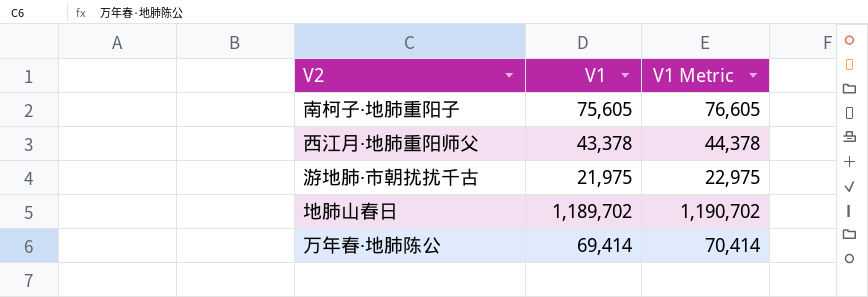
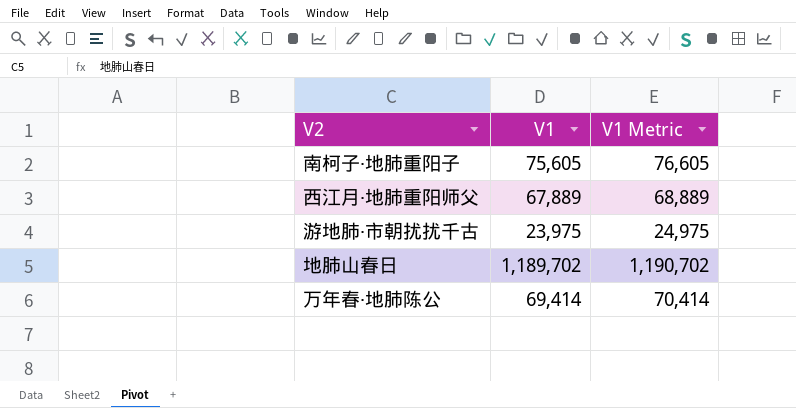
西江月·地肺重阳师父 | V1: 43,378 -> 67,889
西江月·地肺重阳师父 | V1 Metric: 44,378 -> 68,889
游地肺·市朝扰扰千古 | V1: 21,975 -> 23,975
游地肺·市朝扰扰千古 | V1 Metric: 22,975 -> 24,975

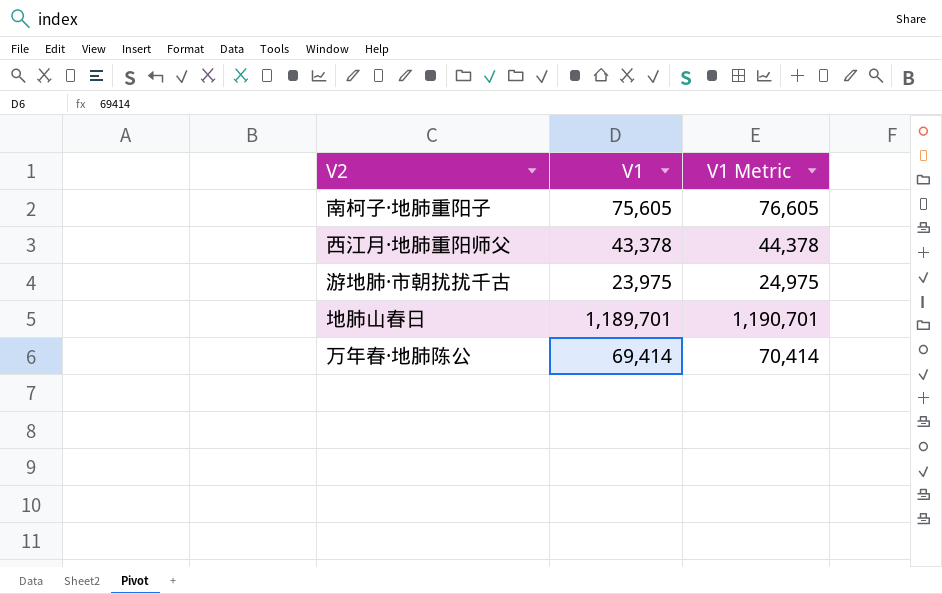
西江月·地肺重阳师父 | V1: 67,889 -> 43,378
西江月·地肺重阳师父 | V1 Metric: 68,889 -> 44,378
地肺山春日 | V1: 1,189,702 -> 1,189,701
地肺山春日 | V1 Metric: 1,190,702 -> 1,190,701

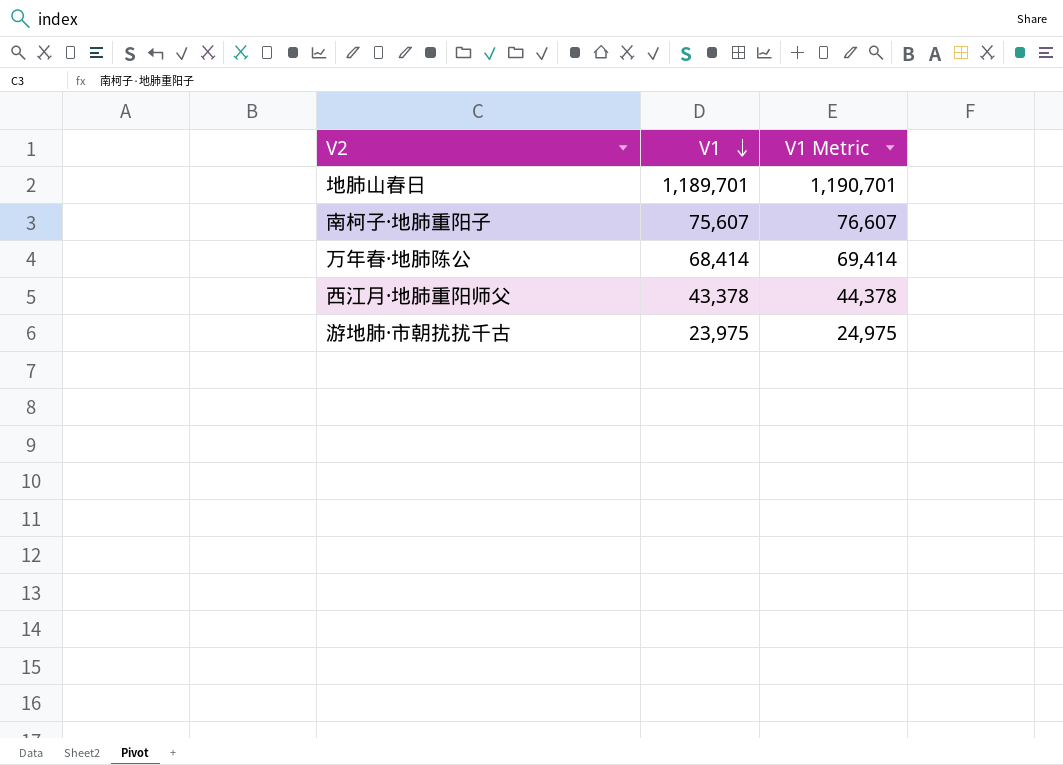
row order: none -> V1 descending
南柯子·地肺重阳子 | V1: 75,605 -> 75,607
南柯子·地肺重阳子 | V1 Metric: 76,605 -> 76,607
万年春·地肺陈公 | V1: 69,414 -> 68,414
万年春·地肺陈公 | V1 Metric: 70,414 -> 69,414

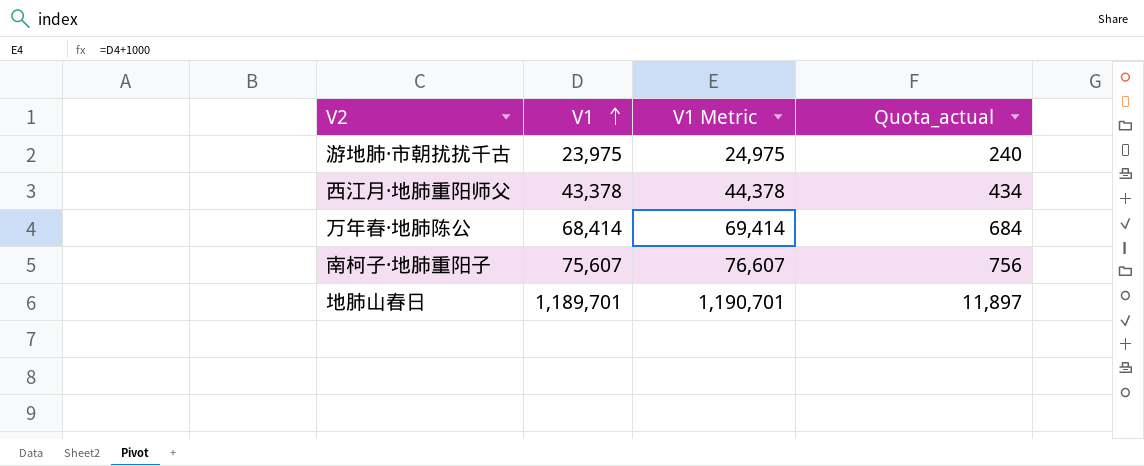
row order: V1 descending -> V1 ascending
column Quota_actual | formula: none -> [V1] * 0.01

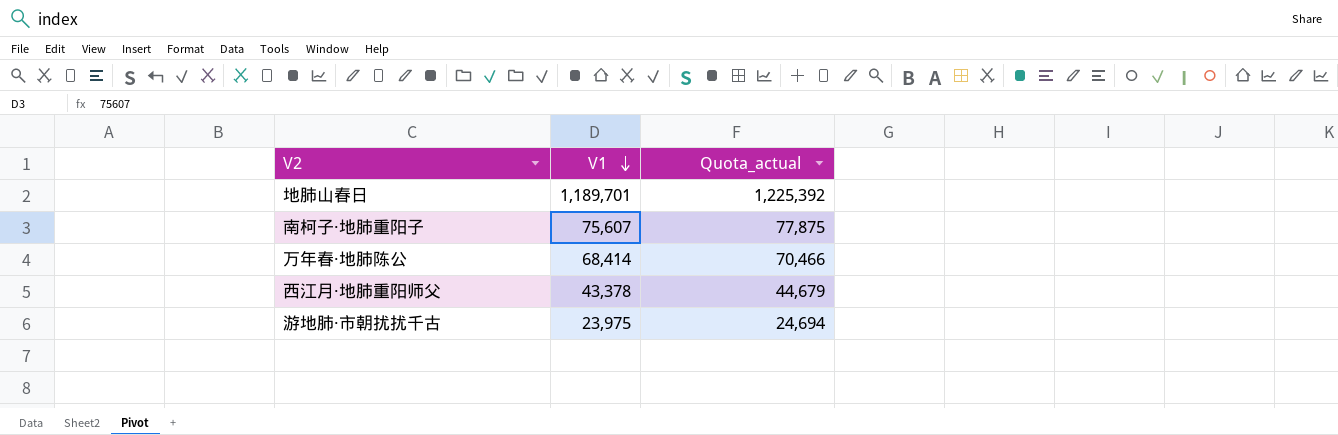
row order: V1 ascending -> V1 descending
column V1 Metric | formula: [V1] + 1000 -> none
column Quota_actual | formula: [V1] * 0.01 -> [V1] * 1.03

